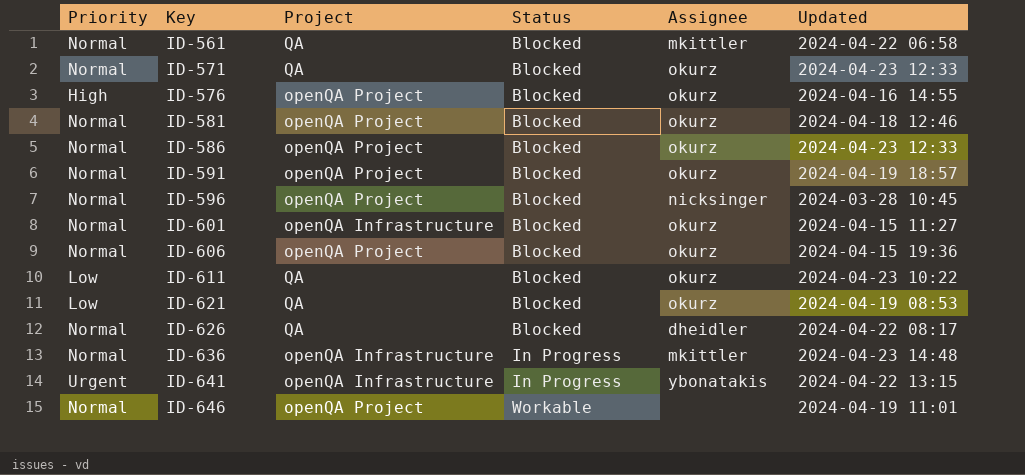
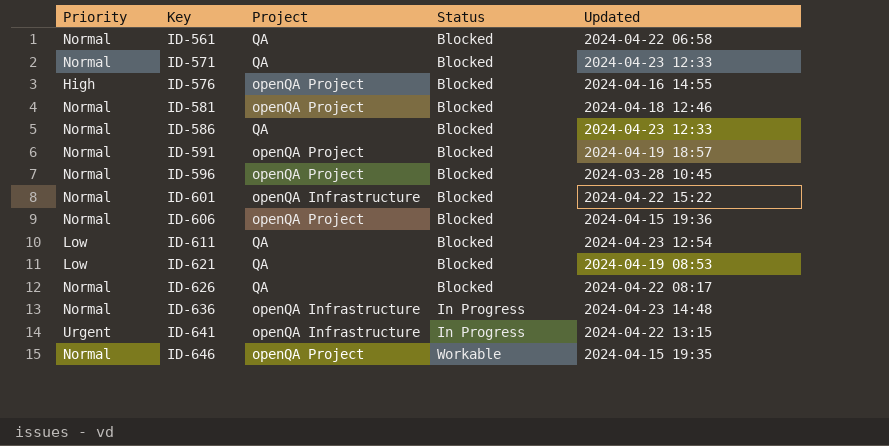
column Assignee | position: 5 -> none
ID-586 | Project: openQA Project -> QA
ID-601 | Updated: 2024-04-15 11:27 -> 2024-04-22 15:22
ID-611 | Updated: 2024-04-23 10:22 -> 2024-04-23 12:54
ID-646 | Updated: 2024-04-19 11:01 -> 2024-04-15 19:35

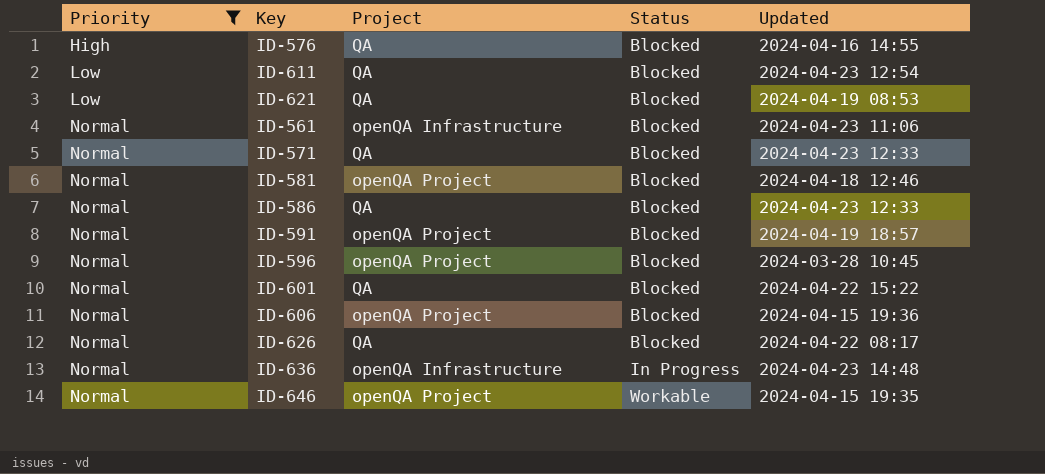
filter: none -> Priority != Urgent
row order: Key ascending -> Priority ascending
ID-576 | Project: openQA Project -> QA
ID-561 | Project: QA -> openQA Infrastructure
ID-561 | Updated: 2024-04-22 06:58 -> 2024-04-23 11:06
ID-601 | Project: openQA Infrastructure -> QA

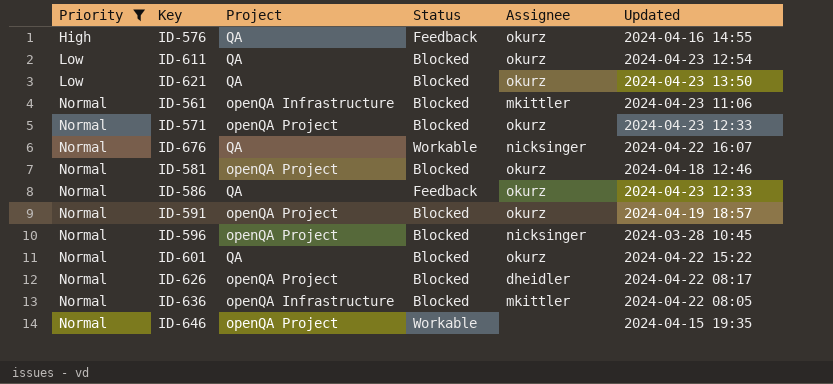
column Assignee | position: none -> 5
row ID-606: Normal | openQA Project | Blocked | 2024-04-15 19:36 -> none
ID-576 | Status: Blocked -> Feedback
ID-621 | Updated: 2024-04-19 08:53 -> 2024-04-23 13:50
ID-571 | Project: QA -> openQA Project
row ID-676: none -> Normal | QA | Workable | nicksinger | 2024-04-22 16:07
ID-586 | Status: Blocked -> Feedback
ID-626 | Project: QA -> openQA Project
ID-636 | Status: In Progress -> Blocked
ID-636 | Updated: 2024-04-23 14:48 -> 2024-04-22 08:05

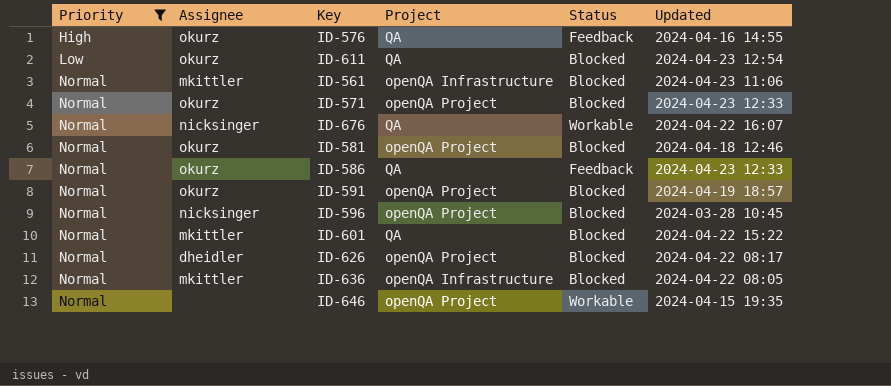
column Assignee | position: 5 -> 2
row ID-621: Low | QA | Blocked | okurz | 2024-04-23 13:50 -> none
ID-601 | Assignee: okurz -> mkittler

